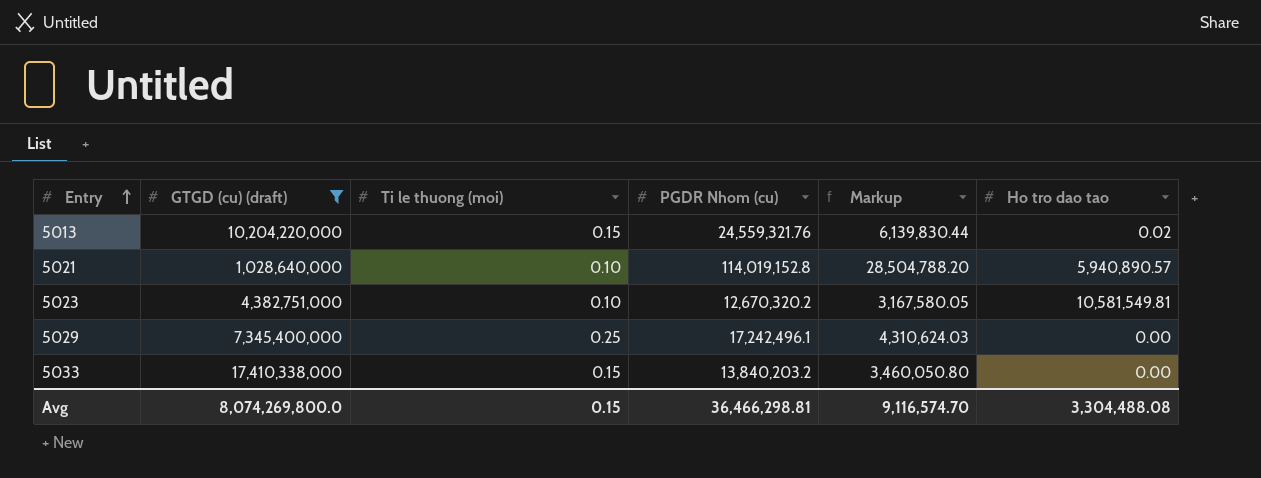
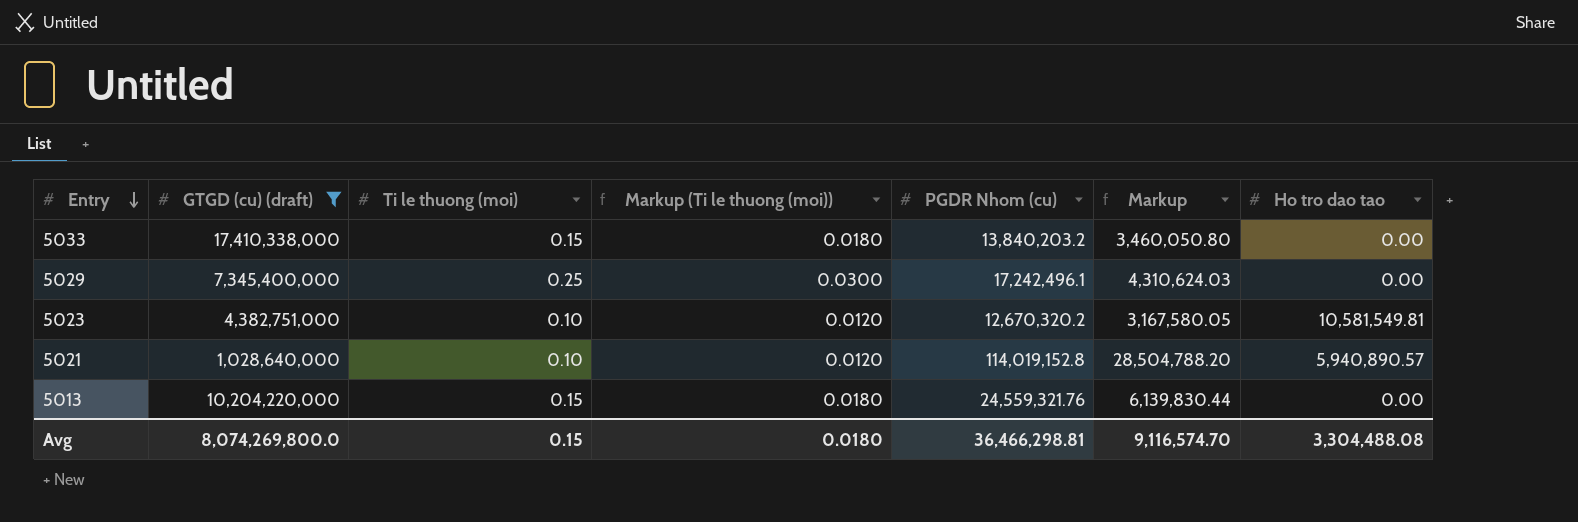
row order: Entry ascending -> Entry descending
column Markup (Ti le thuong (moi)) | formula: none -> [Ti le thuong (moi)] * 0.12
5013 | Ho tro dao tao: 0.02 -> 0.00

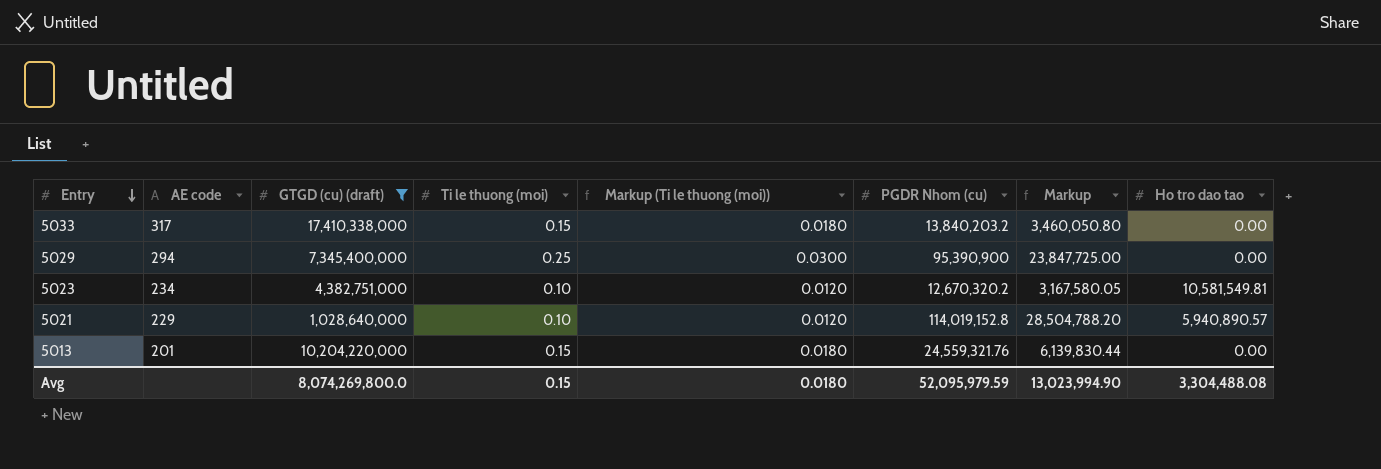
column AE code | position: none -> 2
5029 | PGDR Nhom (cu): 17,242,496.1 -> 95,390,900
5029 | Markup: 4,310,624.03 -> 23,847,725.00
Avg | PGDR Nhom (cu): 36,466,298.81 -> 52,095,979.59
Avg | Markup: 9,116,574.70 -> 13,023,994.90

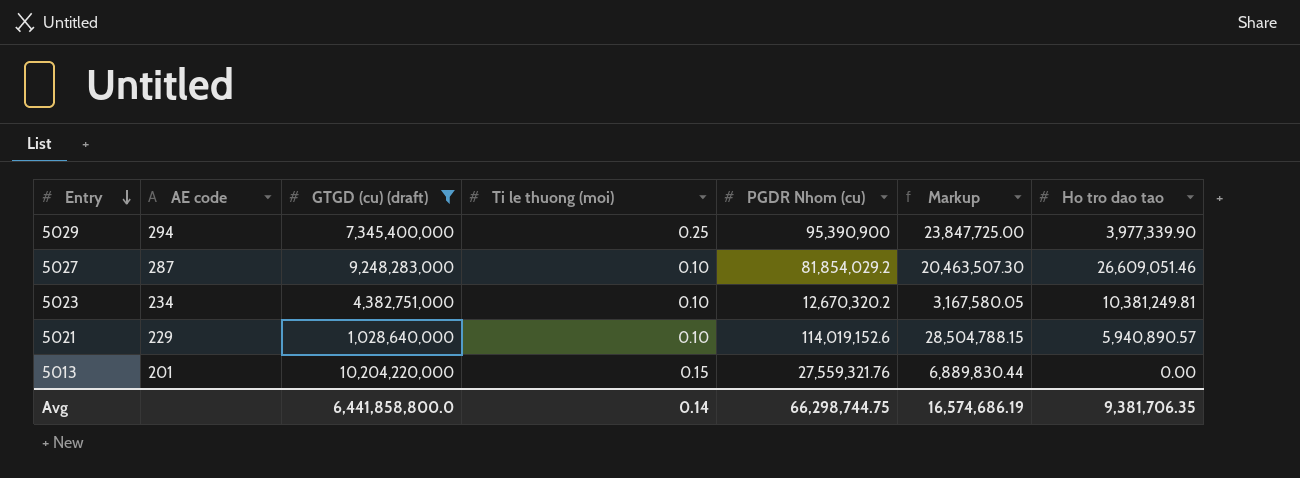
column Markup (Ti le thuong (moi)) | formula: [Ti le thuong (moi)] * 0.12 -> none
row 5033: 317 | 17,410,338,000 | 0.15 | 0.0180 | 13,840,203.2 | 3,460,050.80 | 0.00 -> none
5029 | Ho tro dao tao: 0.00 -> 3,977,339.90
row 5027: none -> 287 | 9,248,283,000 | 0.10 | 81,854,029.2 | 20,463,507.30 | 26,609,051.46
5023 | Ho tro dao tao: 10,581,549.81 -> 10,381,249.81
5021 | PGDR Nhom (cu): 114,019,152.8 -> 114,019,152.6
5021 | Markup: 28,504,788.20 -> 28,504,788.15
5013 | PGDR Nhom (cu): 24,559,321.76 -> 27,559,321.76
5013 | Markup: 6,139,830.44 -> 6,889,830.44
Avg | GTGD (cu) (draft): 8,074,269,800.0 -> 6,441,858,800.0
Avg | Ti le thuong (moi): 0.15 -> 0.14
Avg | PGDR Nhom (cu): 52,095,979.59 -> 66,298,744.75
Avg | Markup: 13,023,994.90 -> 16,574,686.19
Avg | Ho tro dao tao: 3,304,488.08 -> 9,381,706.35

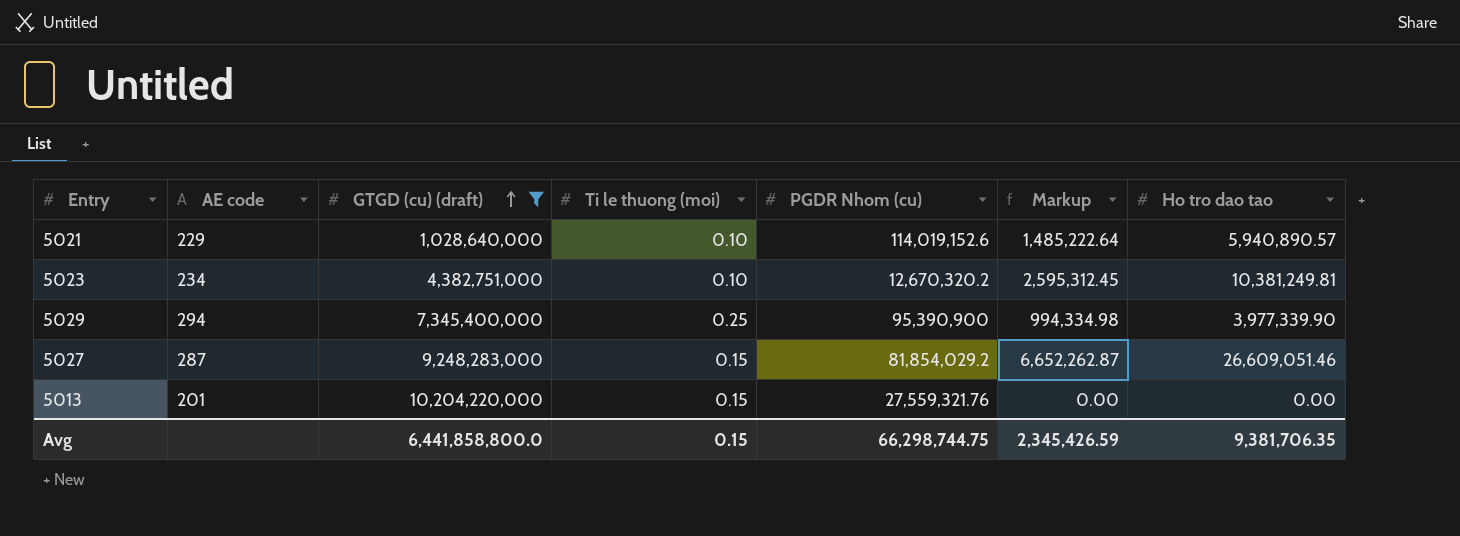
row order: Entry descending -> GTGD (cu) (draft) ascending
column Markup | formula: [PGDR Nhom (cu)] * 0.25 -> [Ho tro dao tao] * 0.25
5027 | Ti le thuong (moi): 0.10 -> 0.15
Avg | Ti le thuong (moi): 0.14 -> 0.15
Avg | Markup: 16,574,686.19 -> 2,345,426.59

